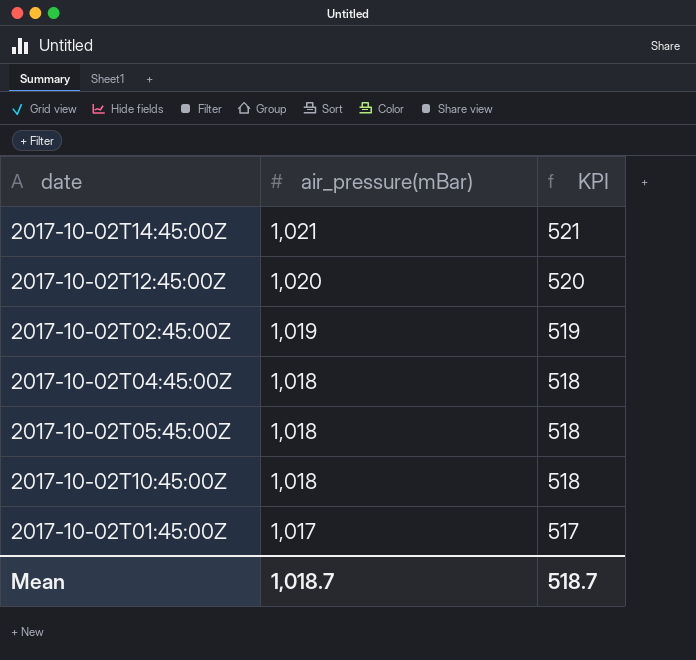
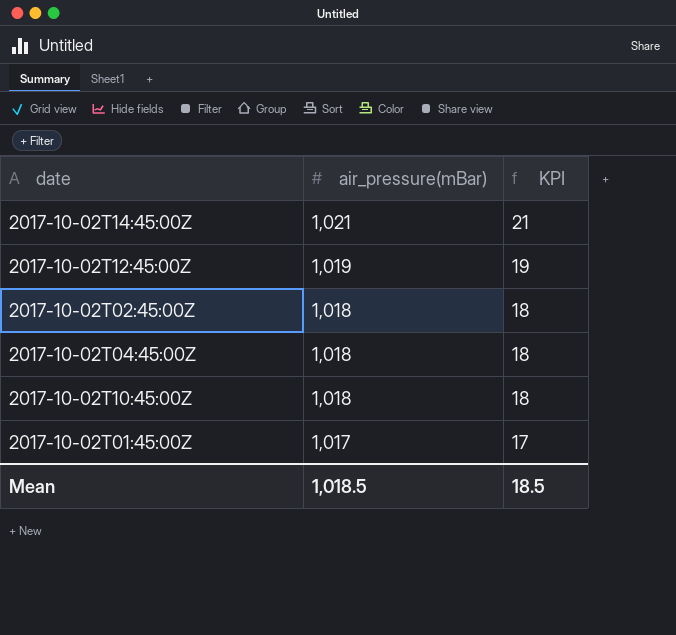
column KPI | formula: [air_pressure(mBar)] - 500 -> [air_pressure(mBar)] - 1000
row 2017-10-02T05:45:00Z: 1,018 | 518 -> none
2017-10-02T12:45:00Z | air_pressure(mBar): 1,020 -> 1,019
2017-10-02T02:45:00Z | air_pressure(mBar): 1,019 -> 1,018
Mean | air_pressure(mBar): 1,018.7 -> 1,018.5
Mean | KPI: 518.7 -> 18.5

